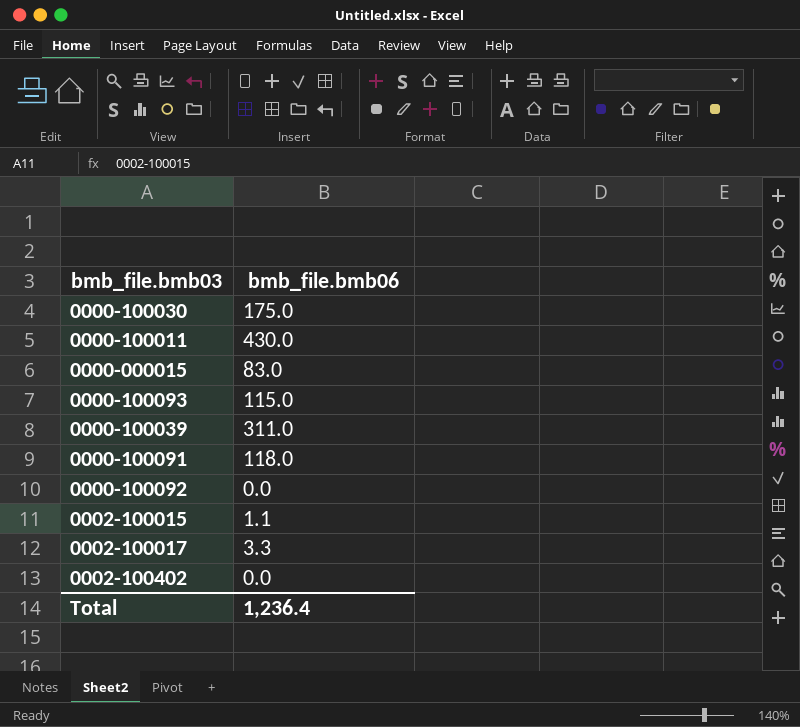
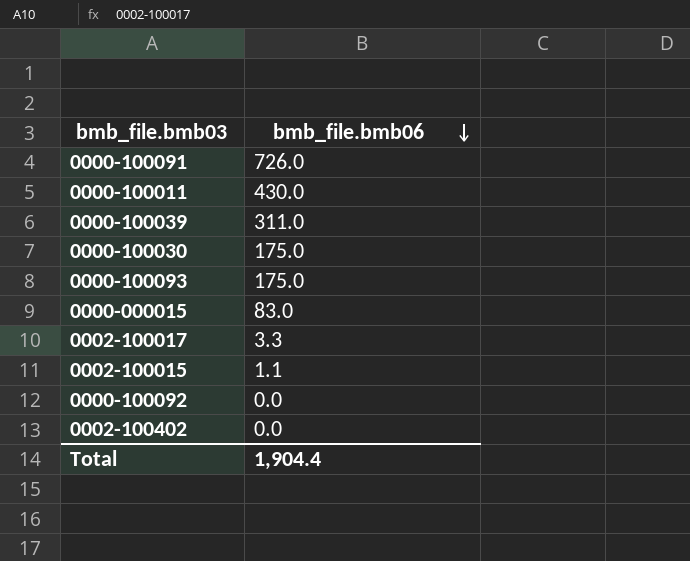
row order: none -> bmb_file.bmb06 descending
0000-100091 | bmb_file.bmb06: 118.0 -> 726.0
0000-100093 | bmb_file.bmb06: 115.0 -> 175.0
Total | bmb_file.bmb06: 1,236.4 -> 1,904.4

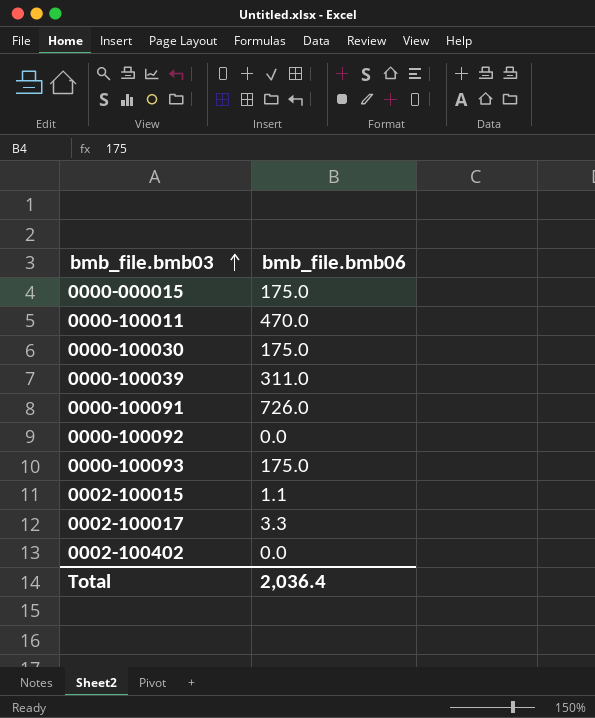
row order: bmb_file.bmb06 descending -> bmb_file.bmb03 ascending
0000-000015 | bmb_file.bmb06: 83.0 -> 175.0
0000-100011 | bmb_file.bmb06: 430.0 -> 470.0
Total | bmb_file.bmb06: 1,904.4 -> 2,036.4

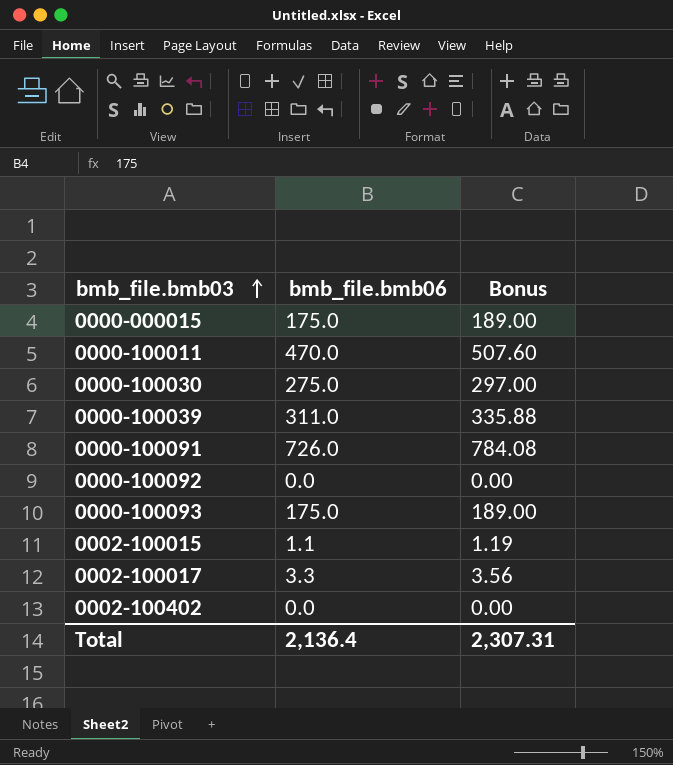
column Bonus | formula: none -> [bmb_file.bmb06] * 1.08
0000-100030 | bmb_file.bmb06: 175.0 -> 275.0
Total | bmb_file.bmb06: 2,036.4 -> 2,136.4

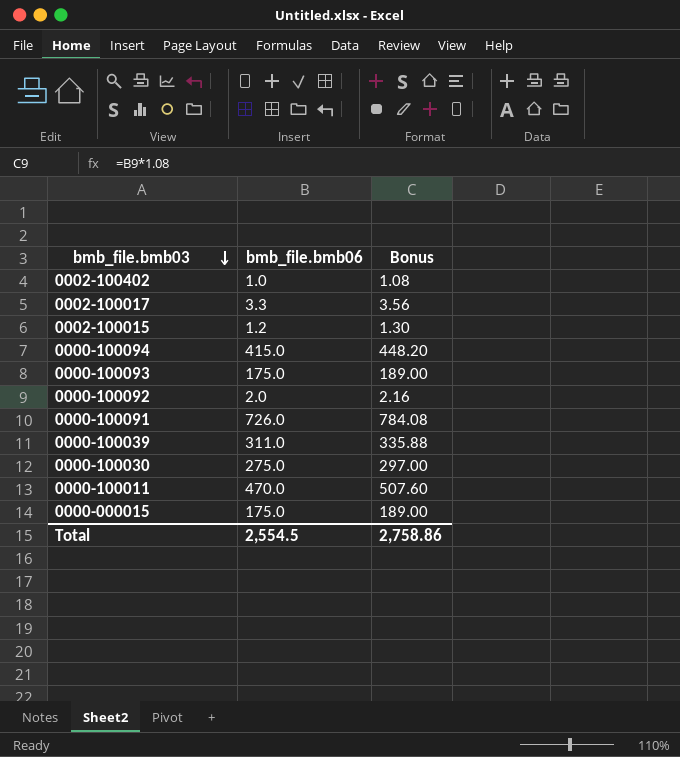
row order: bmb_file.bmb03 ascending -> bmb_file.bmb03 descending
0002-100402 | bmb_file.bmb06: 0.0 -> 1.0
0002-100402 | Bonus: 0.00 -> 1.08
0002-100015 | bmb_file.bmb06: 1.1 -> 1.2
0002-100015 | Bonus: 1.19 -> 1.30
row 0000-100094: none -> 415.0 | 448.20
0000-100092 | bmb_file.bmb06: 0.0 -> 2.0
0000-100092 | Bonus: 0.00 -> 2.16
Total | bmb_file.bmb06: 2,136.4 -> 2,554.5
Total | Bonus: 2,307.31 -> 2,758.86

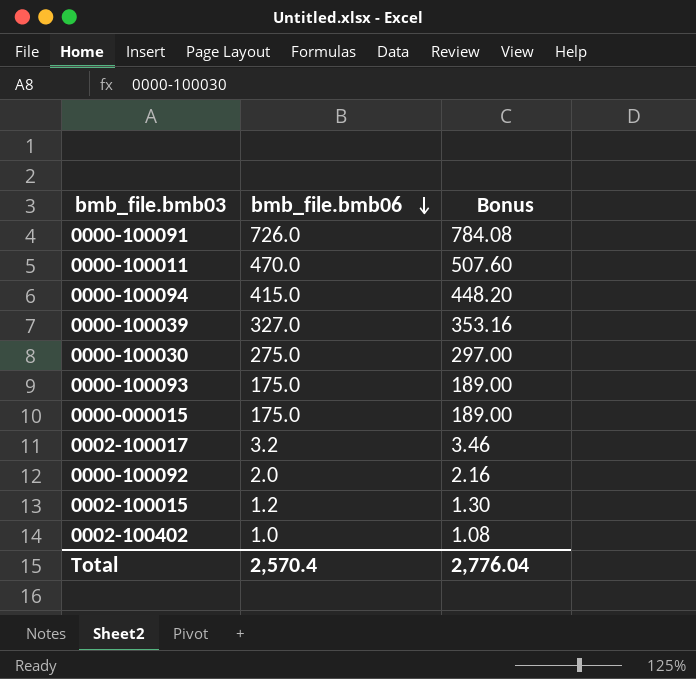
row order: bmb_file.bmb03 descending -> bmb_file.bmb06 descending
0000-100039 | bmb_file.bmb06: 311.0 -> 327.0
0000-100039 | Bonus: 335.88 -> 353.16
0002-100017 | bmb_file.bmb06: 3.3 -> 3.2
0002-100017 | Bonus: 3.56 -> 3.46
Total | bmb_file.bmb06: 2,554.5 -> 2,570.4
Total | Bonus: 2,758.86 -> 2,776.04

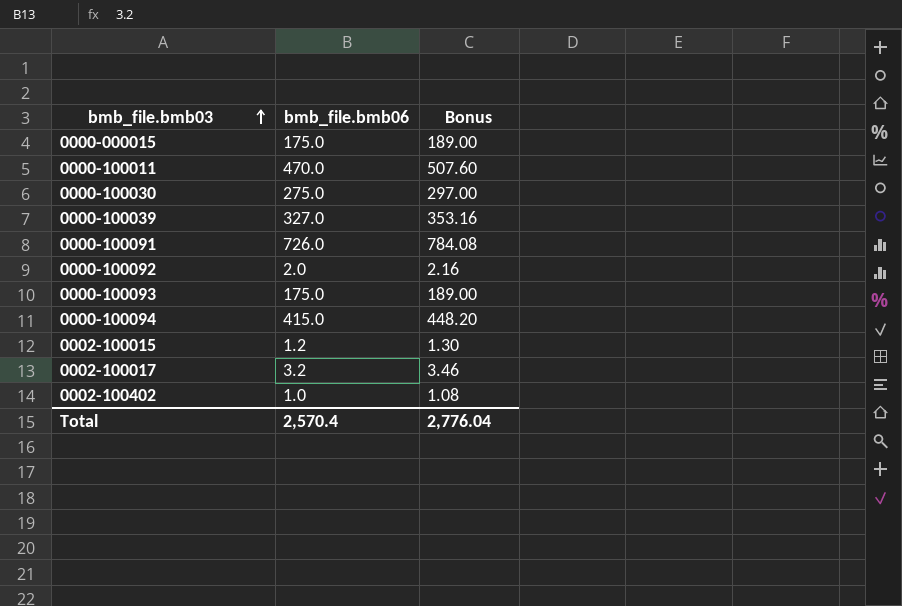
row order: bmb_file.bmb06 descending -> bmb_file.bmb03 ascending

